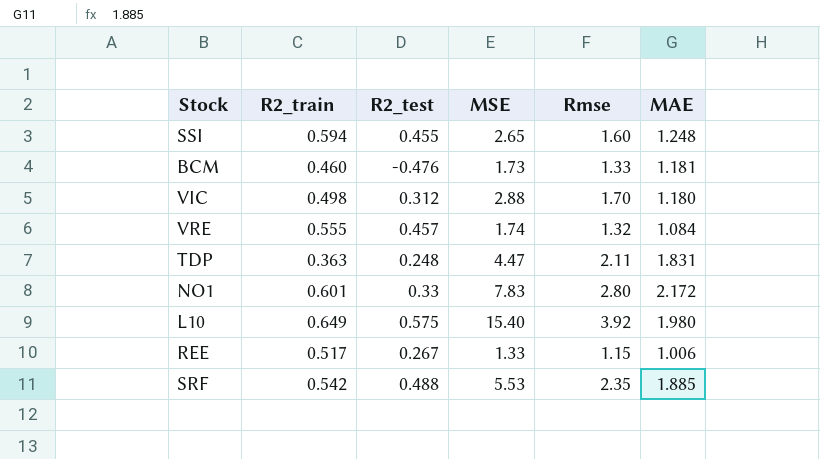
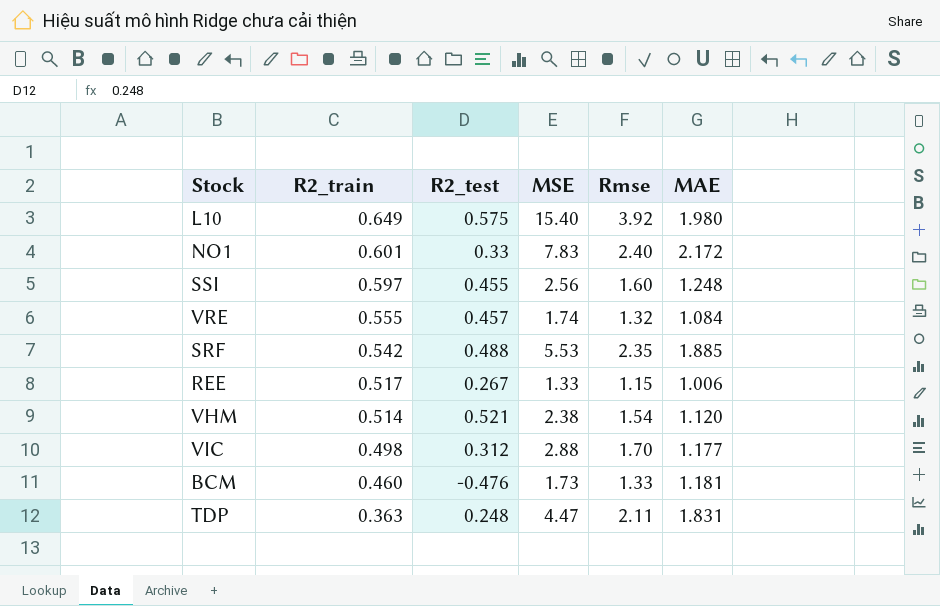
row order: none -> R2_train descending
NO1 | Rmse: 2.80 -> 2.40
SSI | R2_train: 0.594 -> 0.597
SSI | MSE: 2.65 -> 2.56
row VHM: none -> 0.514 | 0.521 | 2.38 | 1.54 | 1.120
VIC | MAE: 1.180 -> 1.177

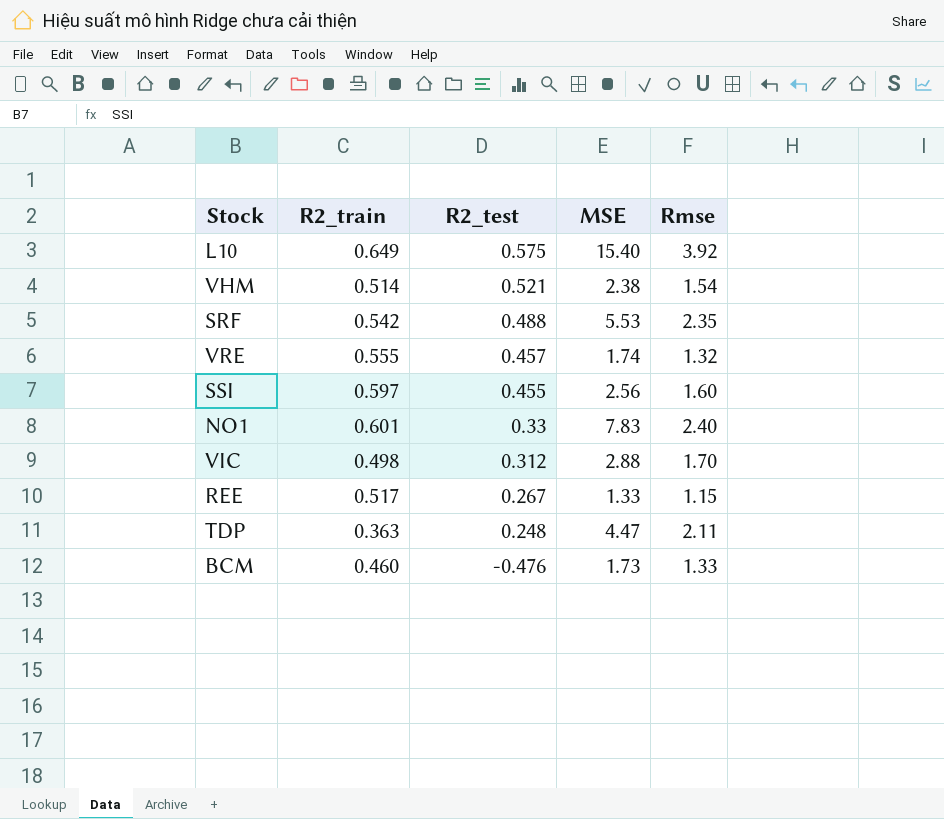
row order: R2_train descending -> R2_test descending
column MAE | position: 6 -> none

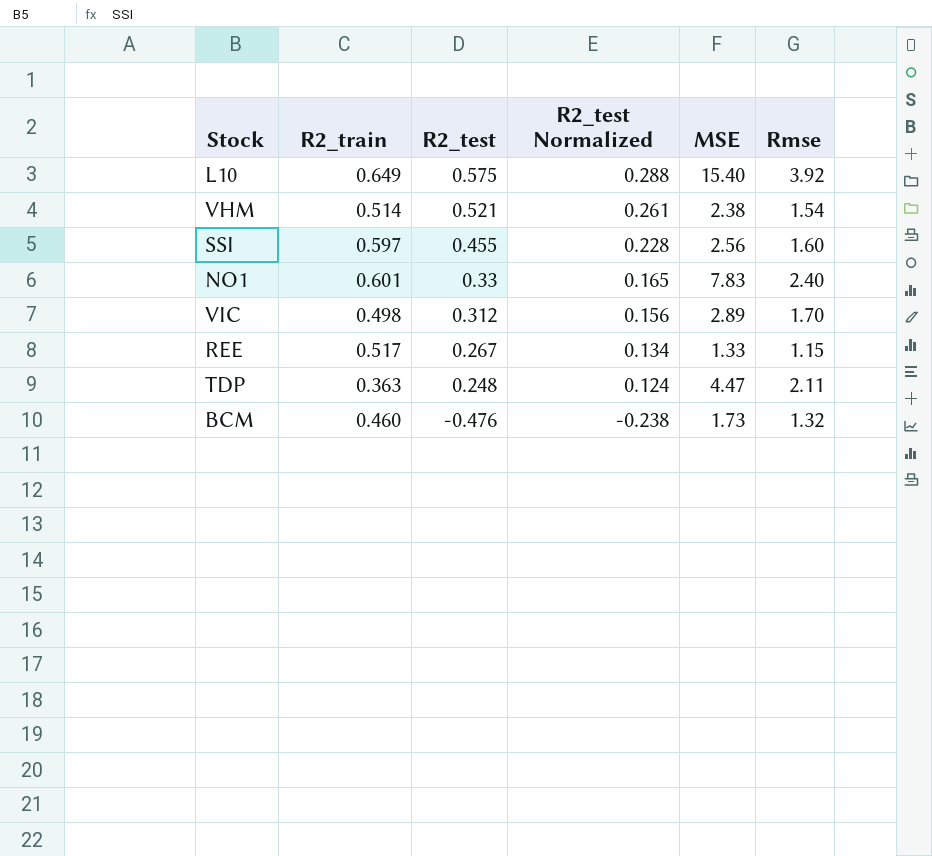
column R2_test Normalized | formula: none -> [R2_test] * 0.5
row SRF: 0.542 | 0.488 | 5.53 | 2.35 -> none
row VRE: 0.555 | 0.457 | 1.74 | 1.32 -> none
VIC | MSE: 2.88 -> 2.89
BCM | Rmse: 1.33 -> 1.32

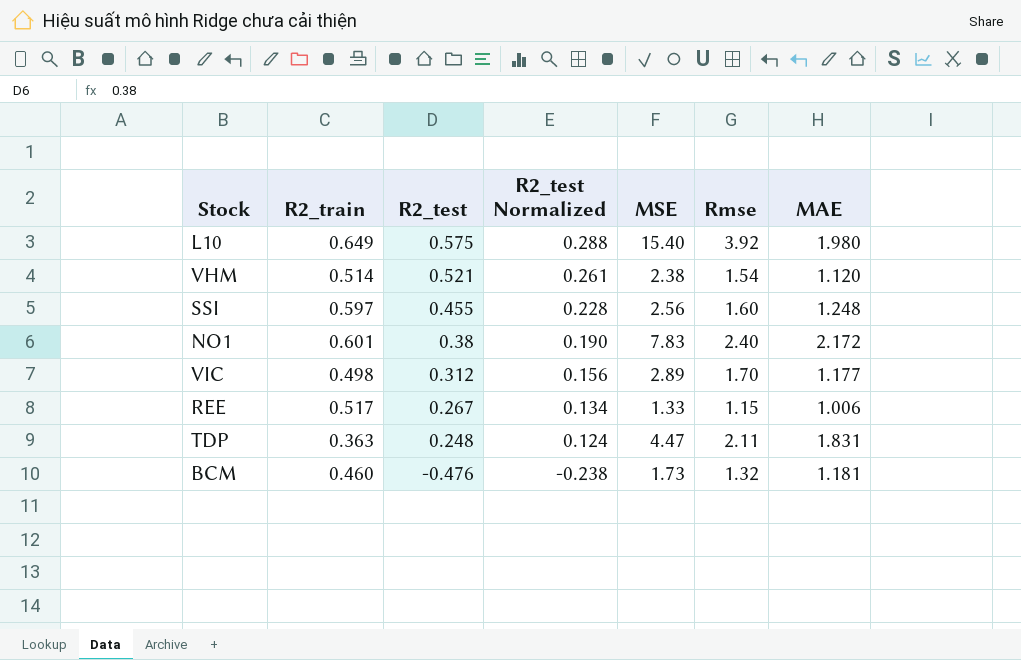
column MAE | position: none -> 7
NO1 | R2_test: 0.33 -> 0.38
NO1 | R2_test Normalized: 0.165 -> 0.190

